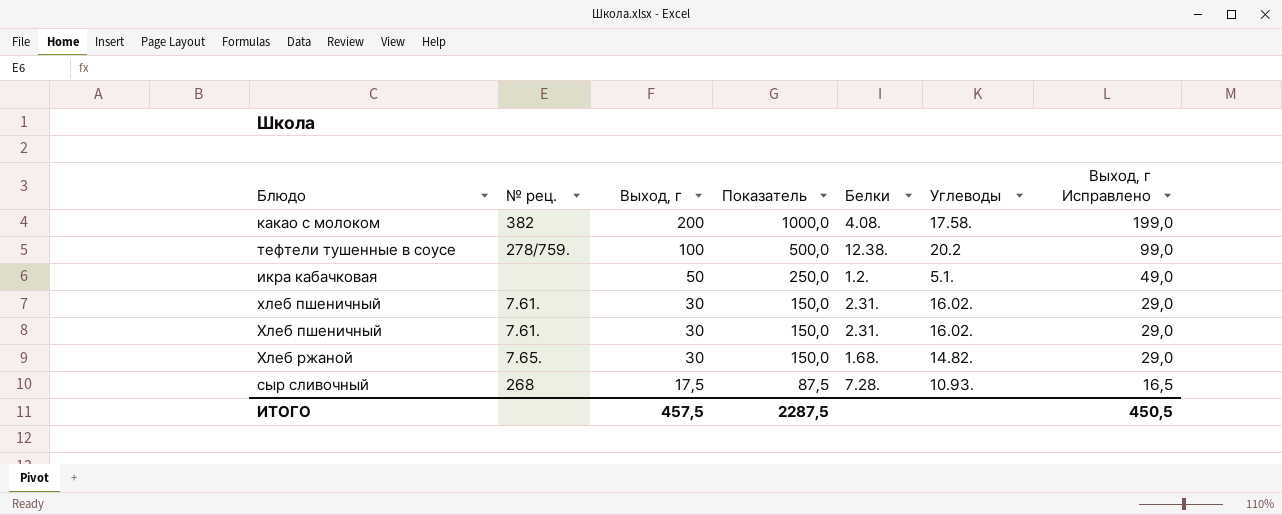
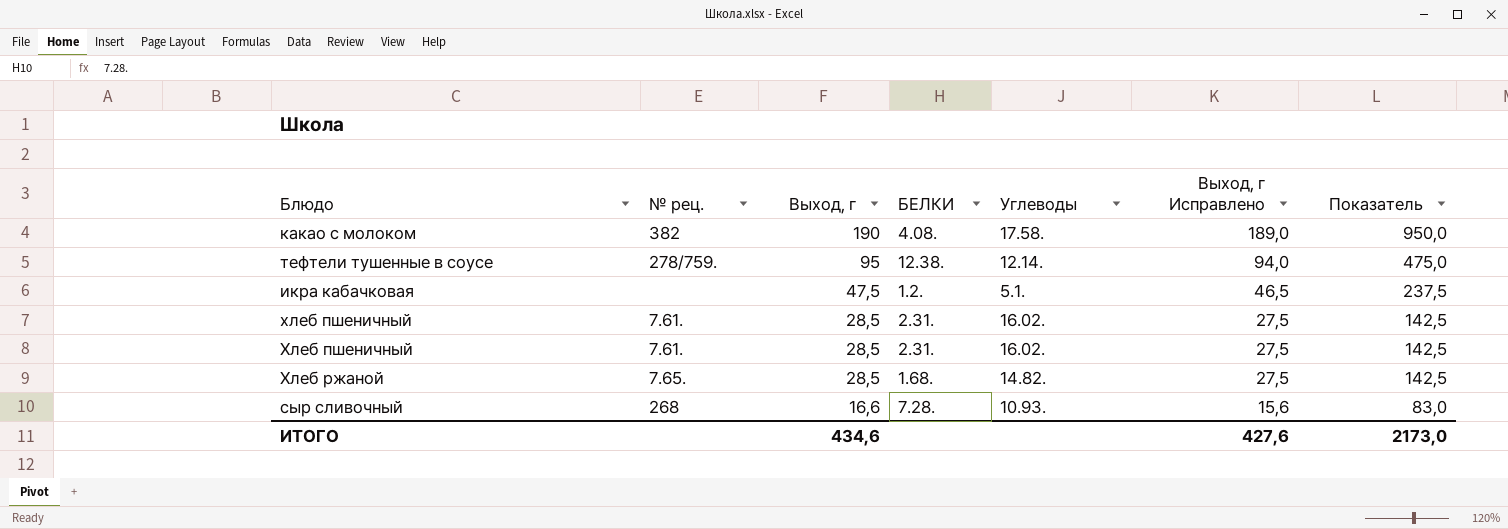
column name: Белки -> БЕЛКИ
column Показатель | position: 4 -> 7
какао с молоком | Выход, г: 200 -> 190
какао с молоком | Выход, г Исправлено: 199,0 -> 189,0
какао с молоком | Показатель: 1000,0 -> 950,0
тефтели тушенные в соусе | Выход, г: 100 -> 95
тефтели тушенные в соусе | Углеводы: 20.2 -> 12.14.
тефтели тушенные в соусе | Выход, г Исправлено: 99,0 -> 94,0
тефтели тушенные в соусе | Показатель: 500,0 -> 475,0
икра кабачковая | Выход, г: 50 -> 47,5
икра кабачковая | Выход, г Исправлено: 49,0 -> 46,5
икра кабачковая | Показатель: 250,0 -> 237,5
хлеб пшеничный | Выход, г: 30 -> 28,5
хлеб пшеничный | Выход, г Исправлено: 29,0 -> 27,5
хлеб пшеничный | Показатель: 150,0 -> 142,5
Хлеб пшеничный | Выход, г: 30 -> 28,5
Хлеб пшеничный | Выход, г Исправлено: 29,0 -> 27,5
Хлеб пшеничный | Показатель: 150,0 -> 142,5
Хлеб ржаной | Выход, г: 30 -> 28,5
Хлеб ржаной | Выход, г Исправлено: 29,0 -> 27,5
Хлеб ржаной | Показатель: 150,0 -> 142,5
сыр сливочный | Выход, г: 17,5 -> 16,6
сыр сливочный | Выход, г Исправлено: 16,5 -> 15,6
сыр сливочный | Показатель: 87,5 -> 83,0
ИТОГО | Выход, г: 457,5 -> 434,6
ИТОГО | Выход, г Исправлено: 450,5 -> 427,6
ИТОГО | Показатель: 2287,5 -> 2173,0

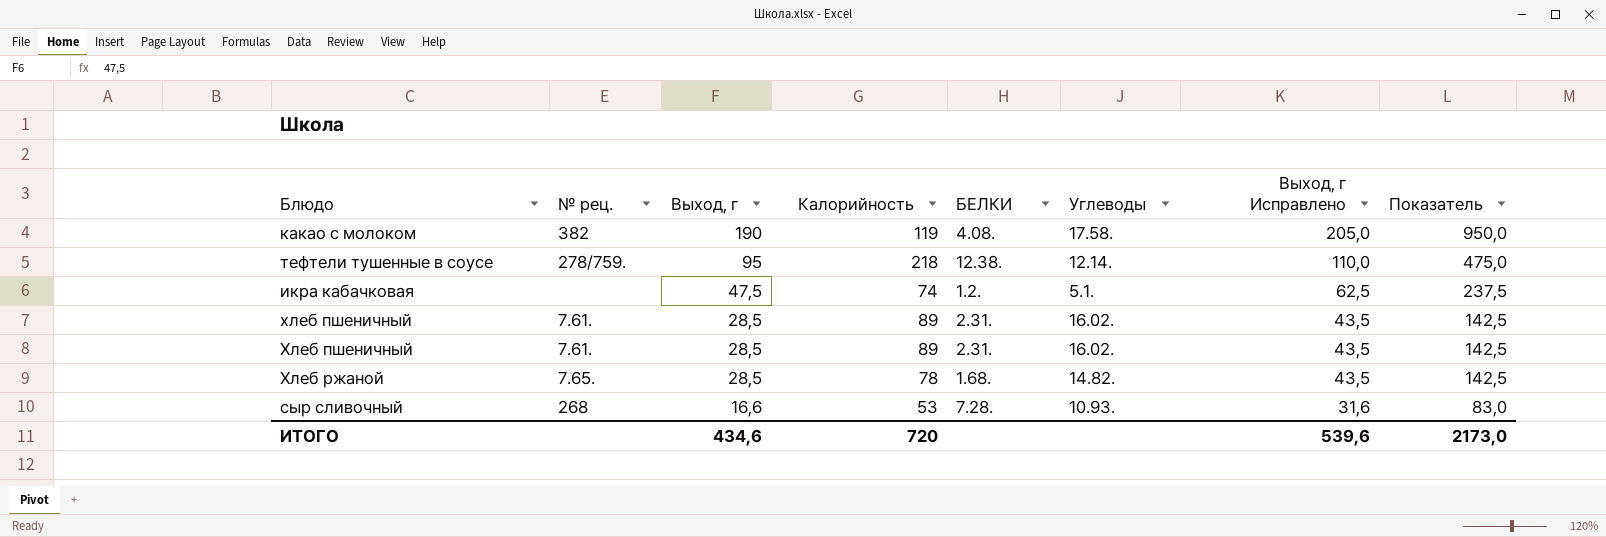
column Калорийность | position: none -> 4
column Выход, г Исправлено | formula: [Выход, г] - 1 -> [Выход, г] + 15
ИТОГО | Выход, г Исправлено: 427,6 -> 539,6

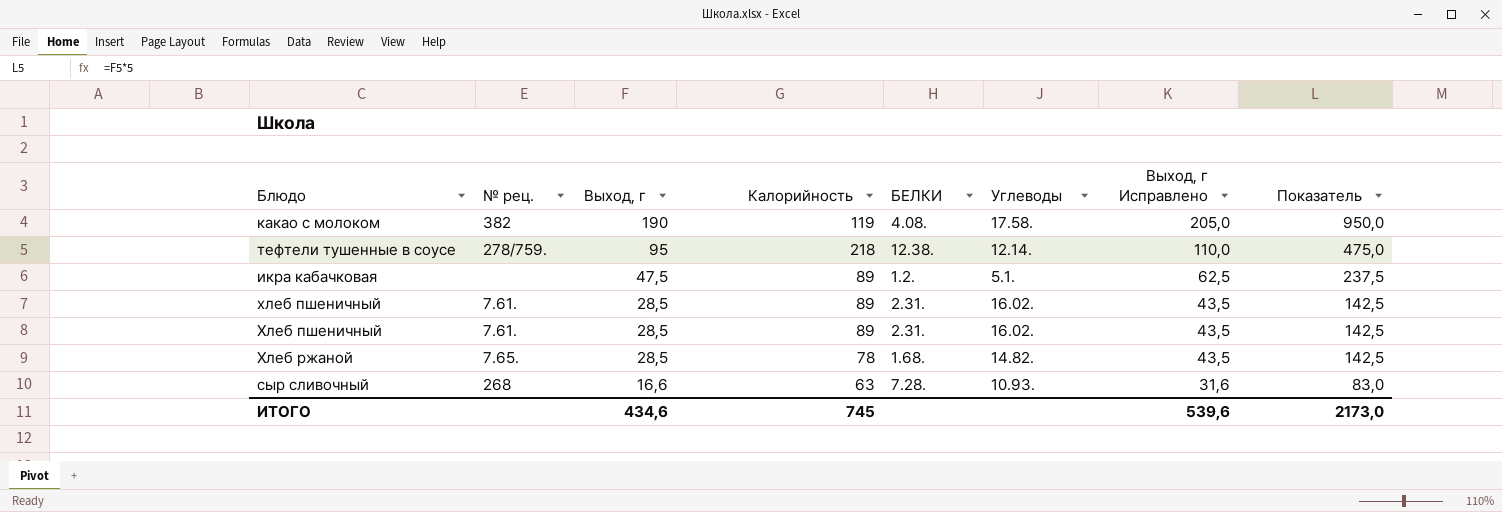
икра кабачковая | Калорийность: 74 -> 89
сыр сливочный | Калорийность: 53 -> 63
ИТОГО | Калорийность: 720 -> 745

